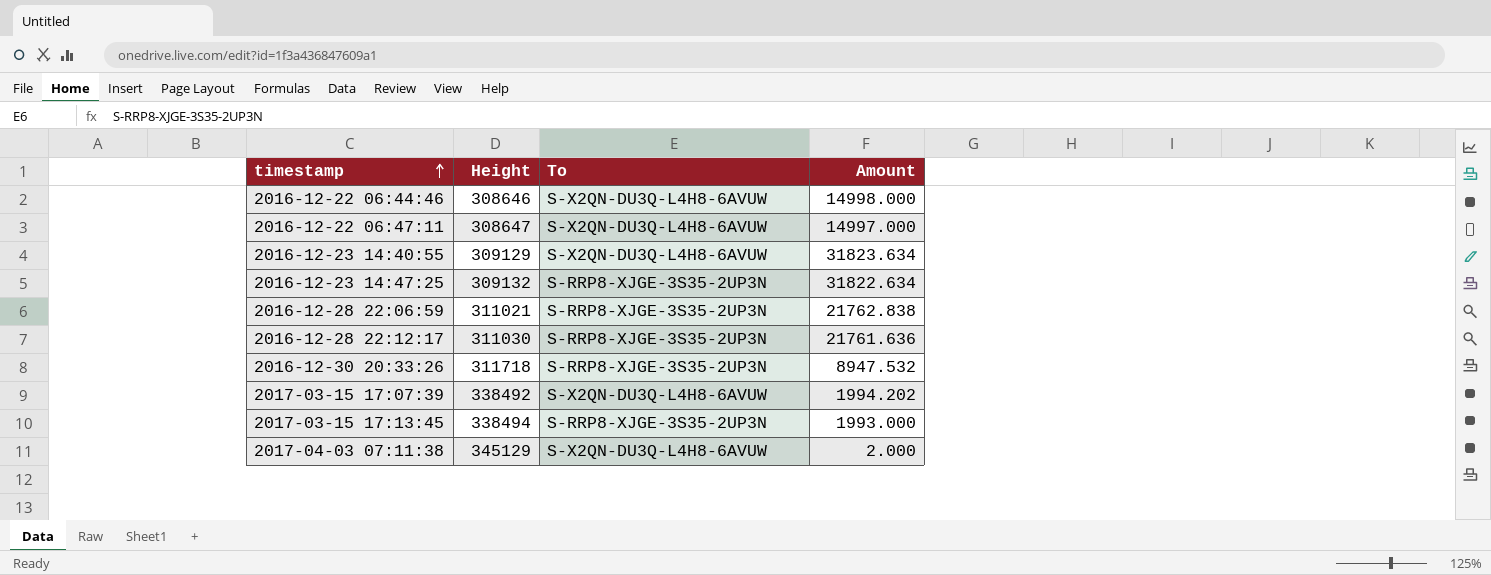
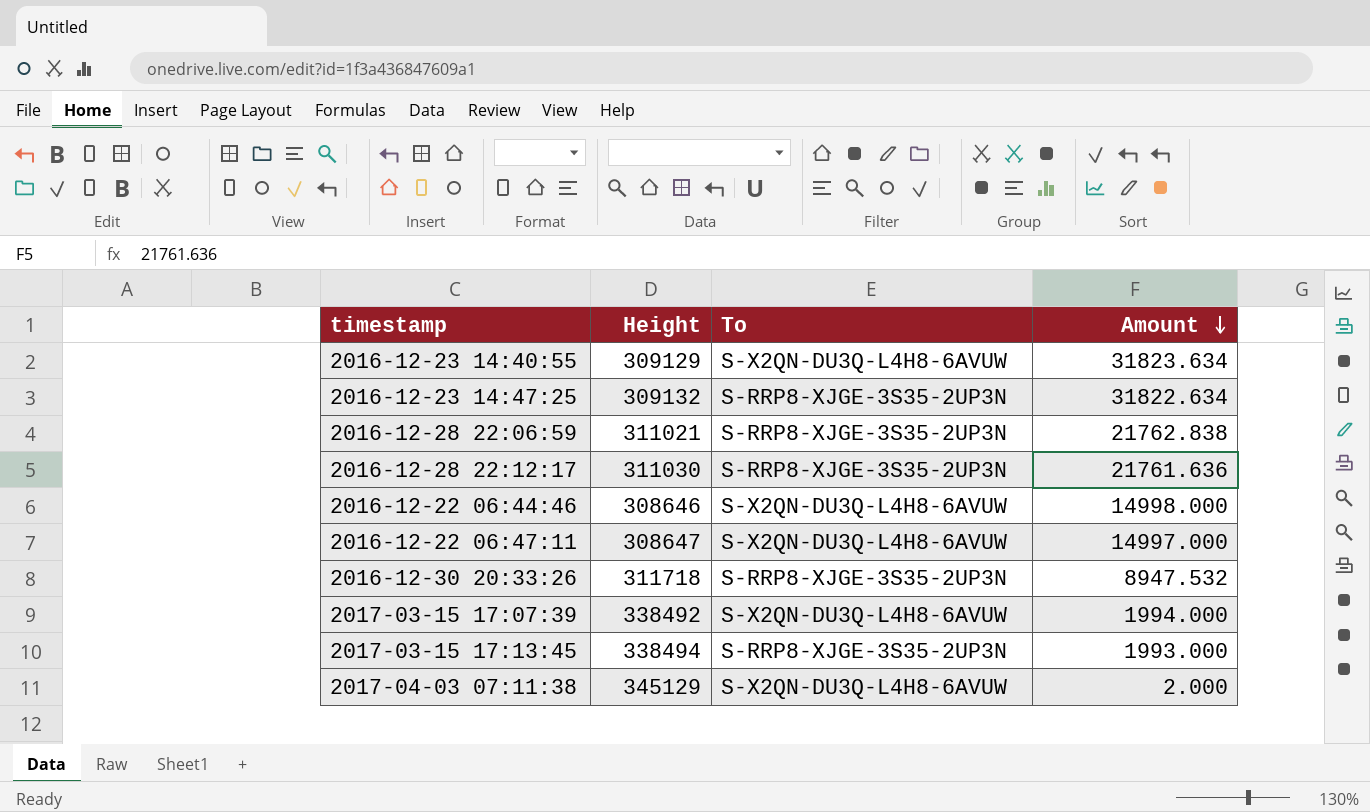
row order: timestamp ascending -> Amount descending
2017-03-15 17:07:39 | Amount: 1994.202 -> 1994.000

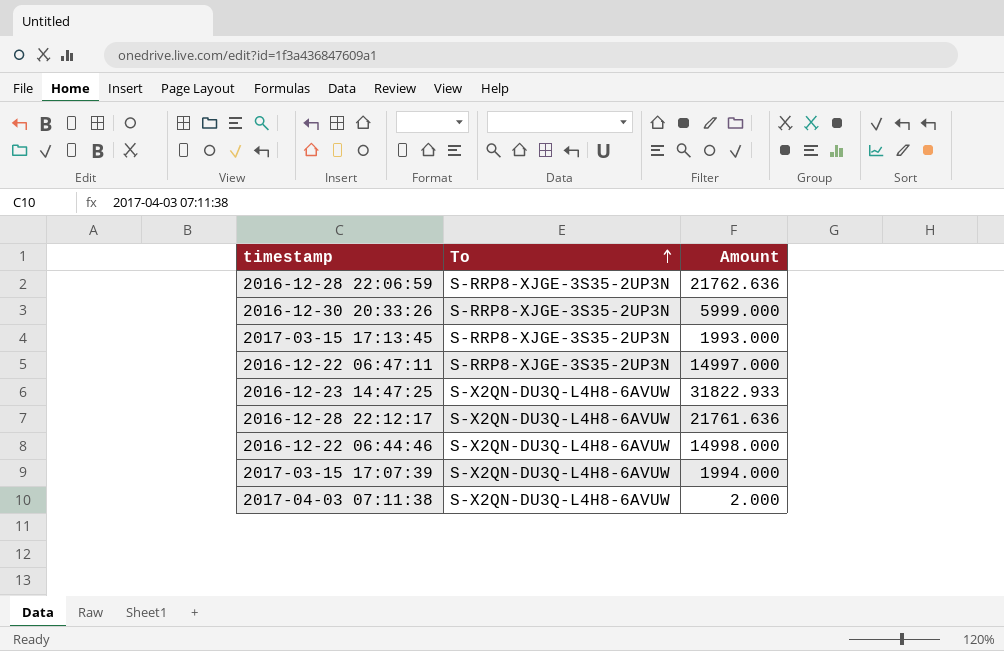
row order: Amount descending -> To ascending
column Height | position: 2 -> none
row 2016-12-23 14:40:55: 309129 | S-X2QN-DU3Q-L4H8-6AVUW | 31823.634 -> none
2016-12-28 22:06:59 | Amount: 21762.838 -> 21762.636
2016-12-30 20:33:26 | Amount: 8947.532 -> 5999.000
2016-12-22 06:47:11 | To: S-X2QN-DU3Q-L4H8-6AVUW -> S-RRP8-XJGE-3S35-2UP3N
2016-12-23 14:47:25 | To: S-RRP8-XJGE-3S35-2UP3N -> S-X2QN-DU3Q-L4H8-6AVUW
2016-12-23 14:47:25 | Amount: 31822.634 -> 31822.933
2016-12-28 22:12:17 | To: S-RRP8-XJGE-3S35-2UP3N -> S-X2QN-DU3Q-L4H8-6AVUW

